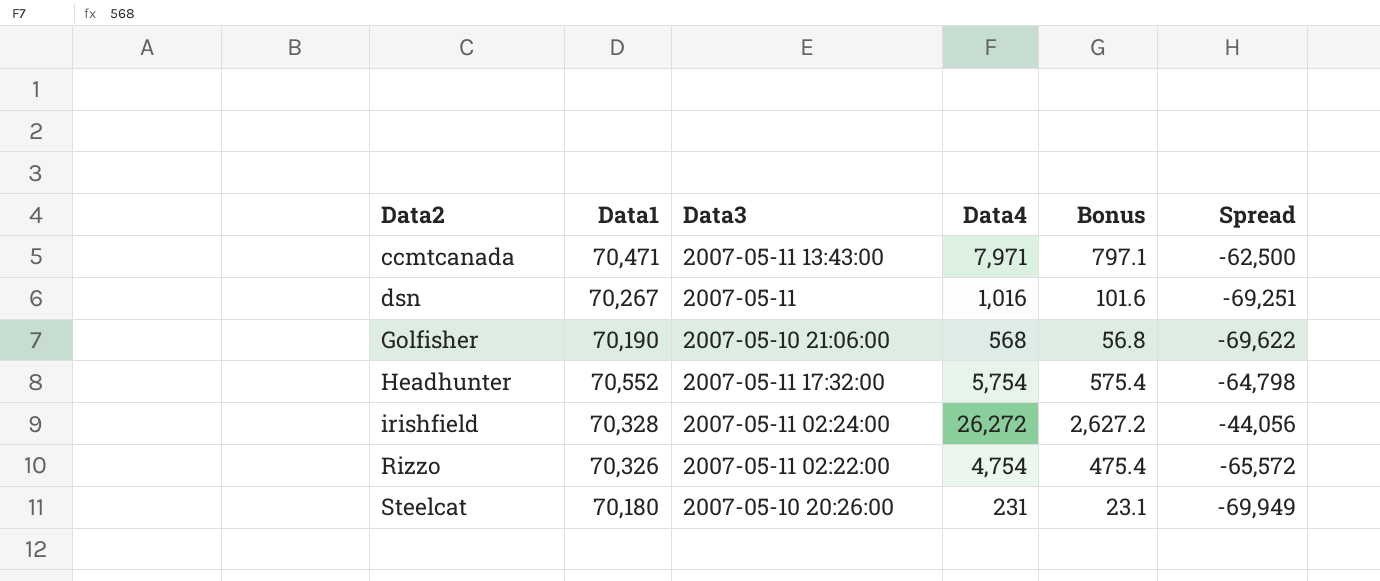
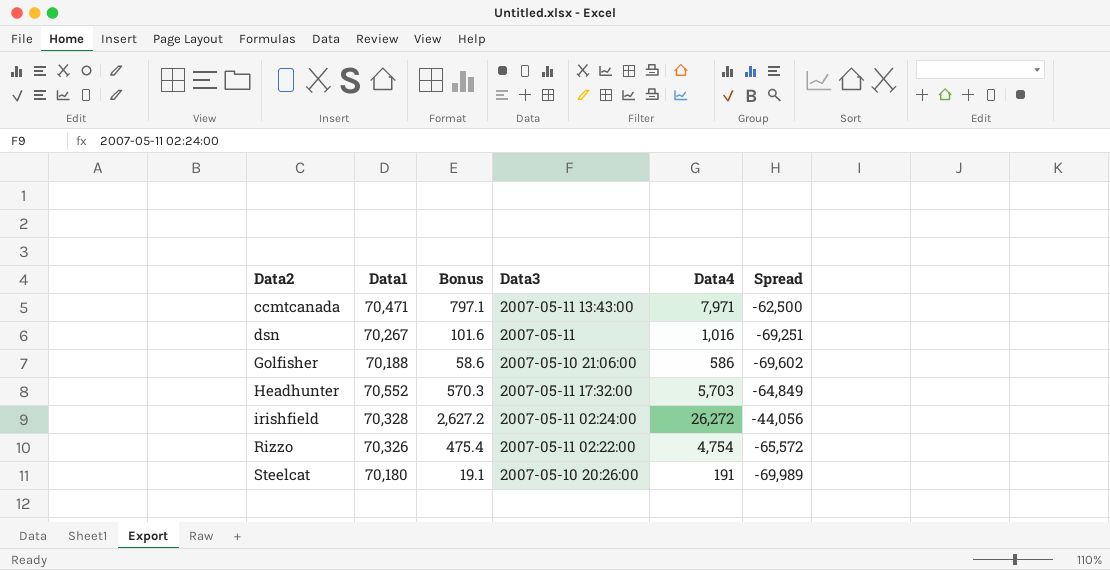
column Bonus | position: 5 -> 3
Golfisher | Data1: 70,190 -> 70,188
Golfisher | Bonus: 56.8 -> 58.6
Golfisher | Data4: 568 -> 586
Golfisher | Spread: -69,622 -> -69,602
Headhunter | Bonus: 575.4 -> 570.3
Headhunter | Data4: 5,754 -> 5,703
Headhunter | Spread: -64,798 -> -64,849
Steelcat | Bonus: 23.1 -> 19.1
Steelcat | Data4: 231 -> 191
Steelcat | Spread: -69,949 -> -69,989

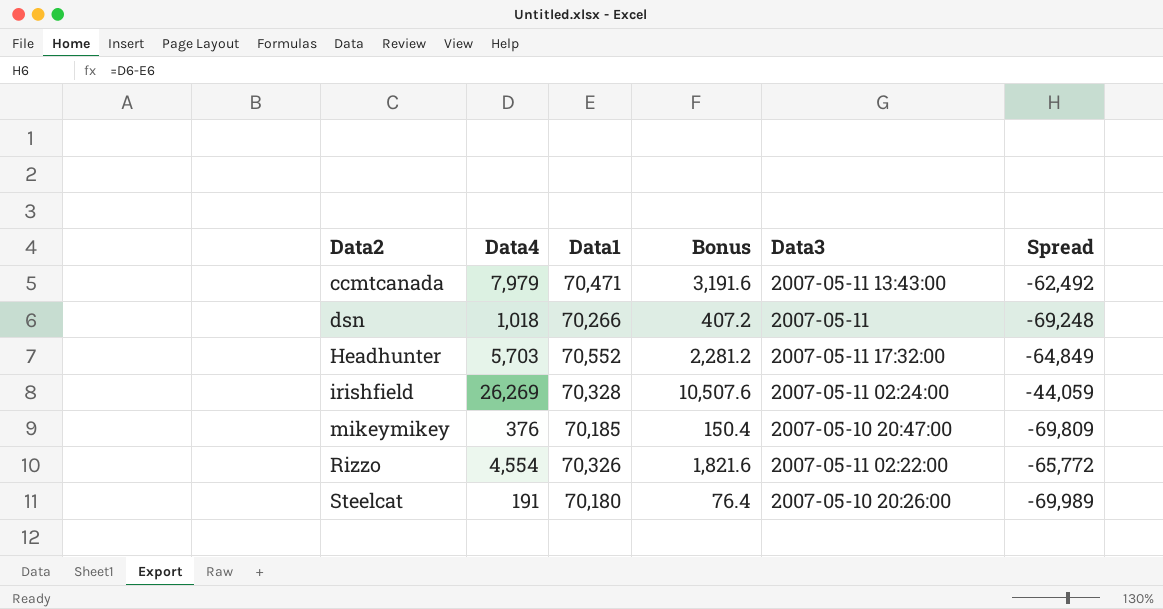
column Data4 | position: 5 -> 2
column Bonus | formula: [Data4] * 0.1 -> [Data4] * 0.4
row Golfisher: 70,188 | 58.6 | 2007-05-10 21:06:00 | 586 | -69,602 -> none
ccmtcanada | Data4: 7,971 -> 7,979
ccmtcanada | Spread: -62,500 -> -62,492
dsn | Data4: 1,016 -> 1,018
dsn | Data1: 70,267 -> 70,266
dsn | Spread: -69,251 -> -69,248
irishfield | Data4: 26,272 -> 26,269
irishfield | Spread: -44,056 -> -44,059
row mikeymikey: none -> 376 | 70,185 | 150.4 | 2007-05-10 20:47:00 | -69,809
Rizzo | Data4: 4,754 -> 4,554
Rizzo | Spread: -65,572 -> -65,772

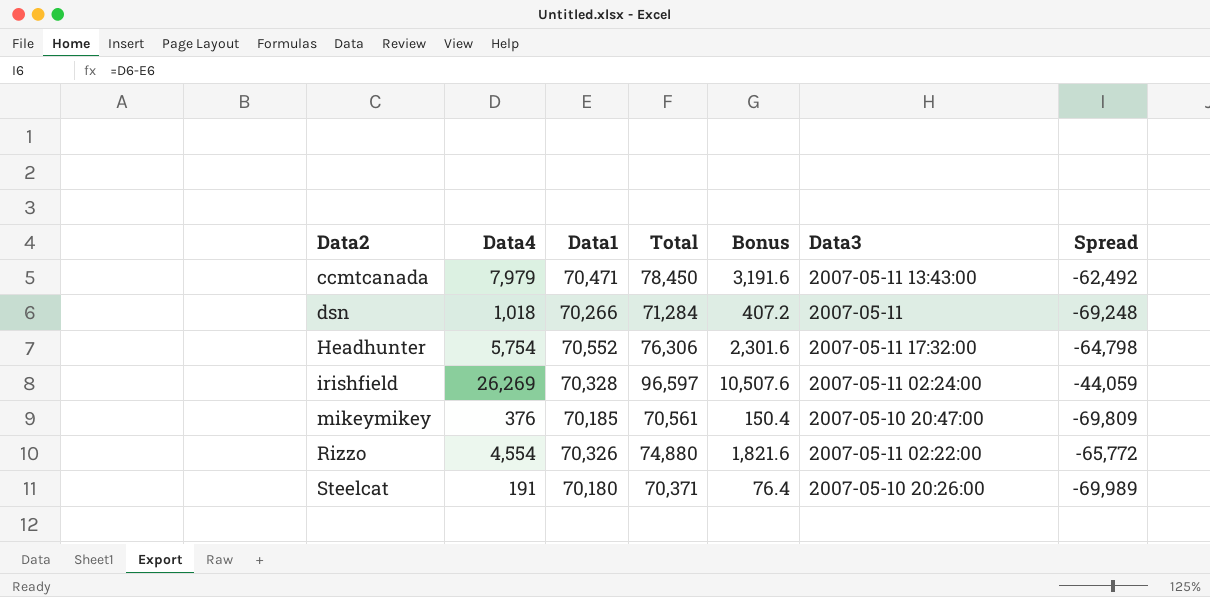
column Total | formula: none -> [Data4] + [Data1]
Headhunter | Data4: 5,703 -> 5,754
Headhunter | Bonus: 2,281.2 -> 2,301.6
Headhunter | Spread: -64,849 -> -64,798

